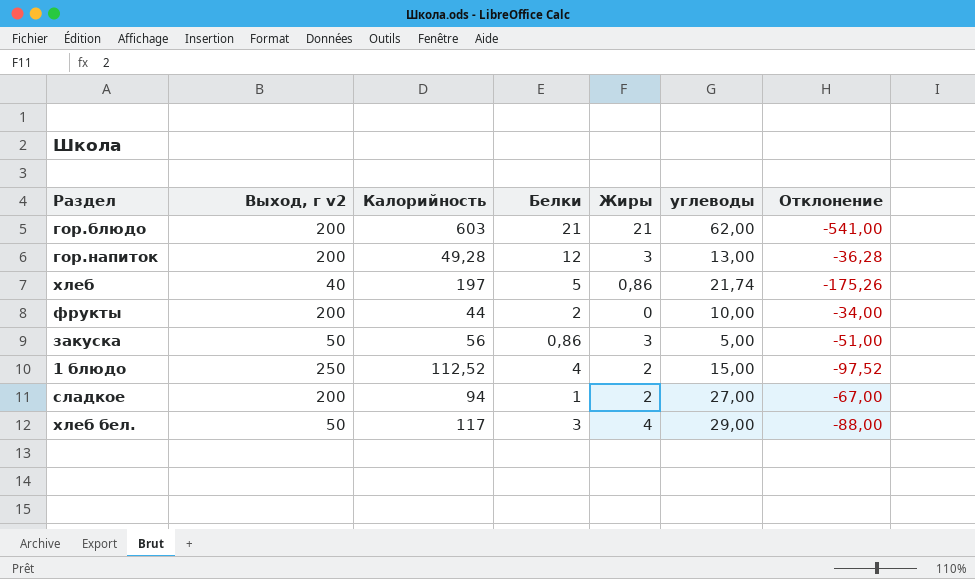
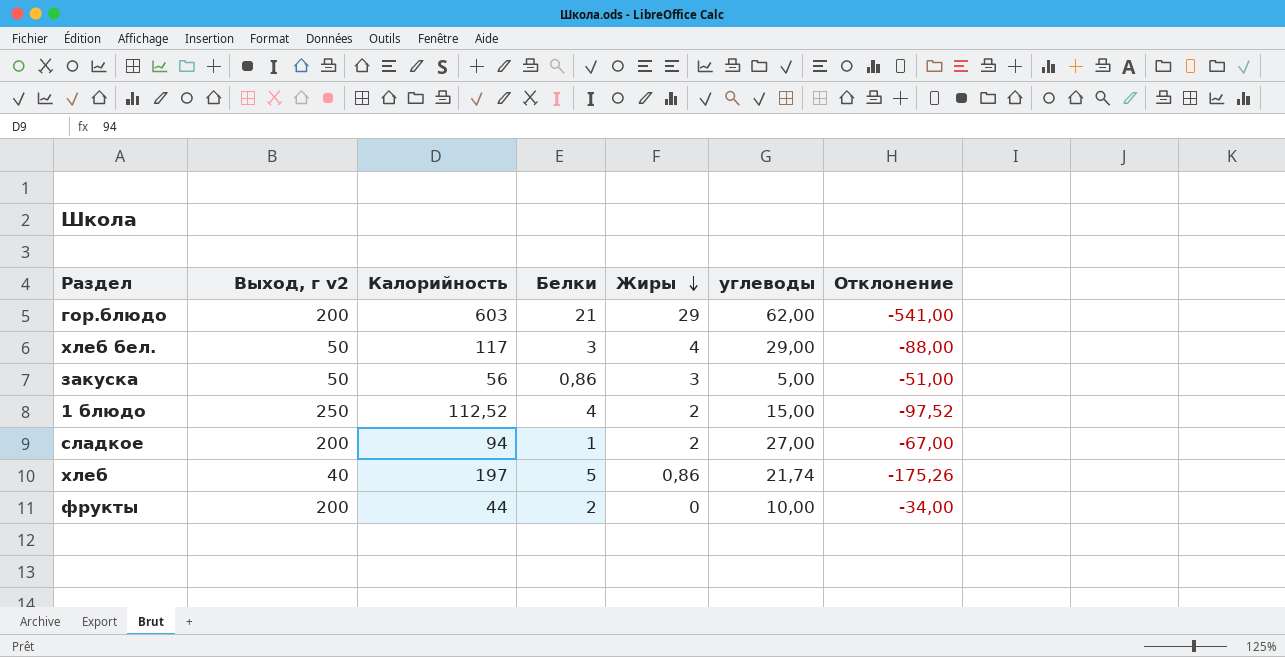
row order: none -> Жиры descending
row гор.напиток: 200 | 49,28 | 12 | 3 | 13,00 | -36,28 -> none
гор.блюдо | Жиры: 21 -> 29

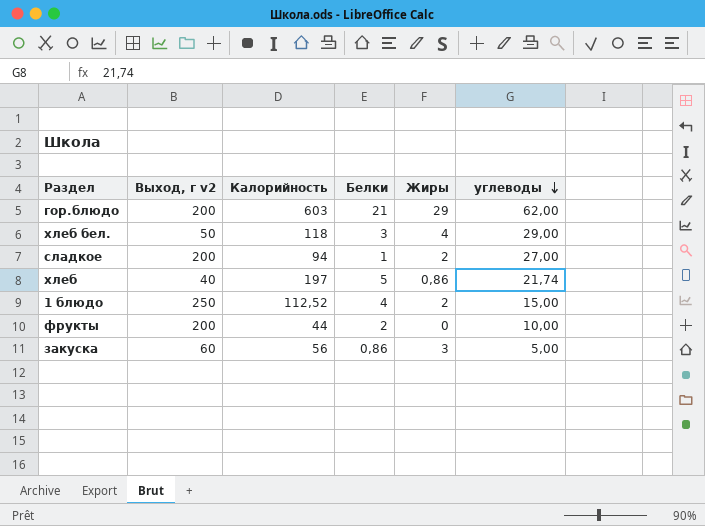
row order: Жиры descending -> углеводы descending
column Отклонение | formula: [углеводы] - [Калорийность] -> none
хлеб бел. | Калорийность: 117 -> 118
закуска | Выход, г v2: 50 -> 60

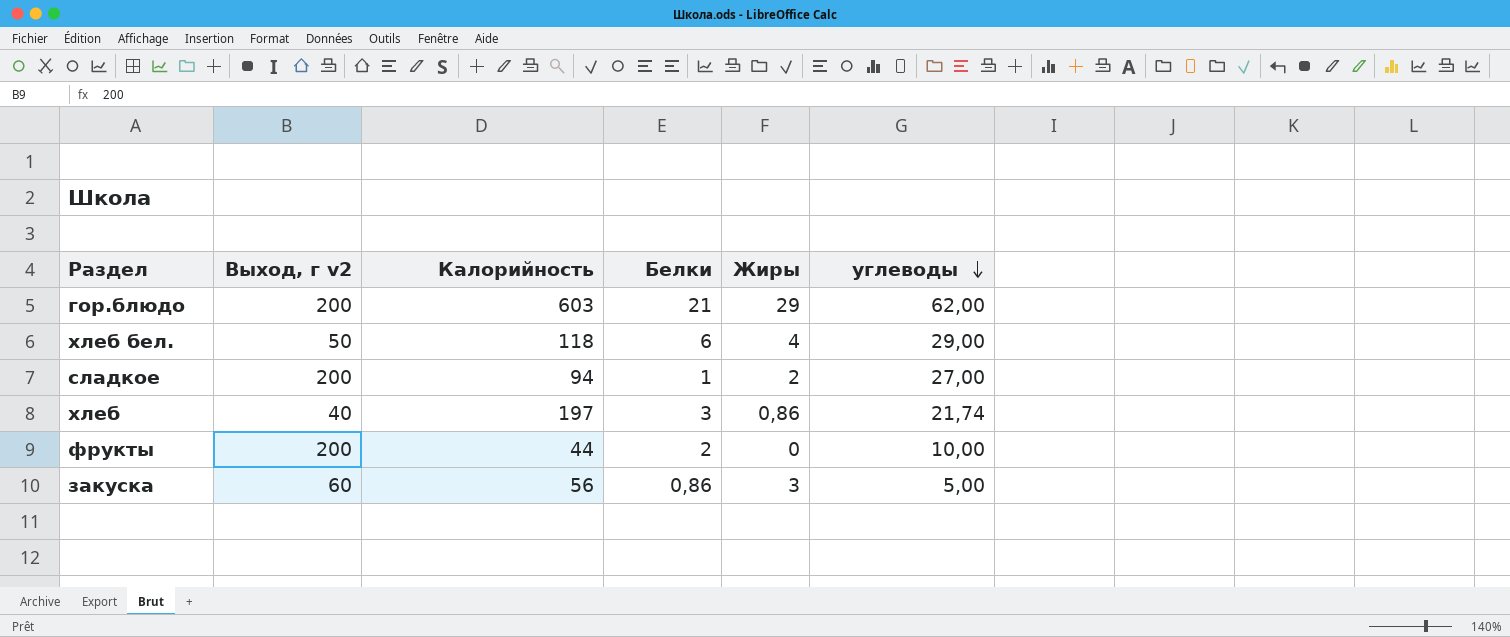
row 1 блюдо: 250 | 112,52 | 4 | 2 | 15,00 -> none
хлеб бел. | Белки: 3 -> 6
хлеб | Белки: 5 -> 3

